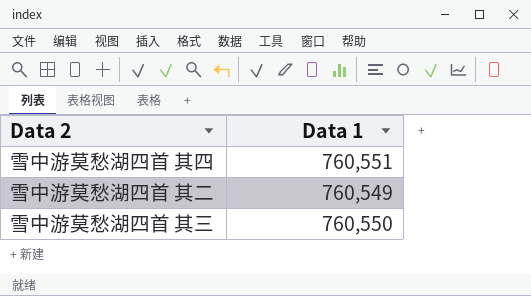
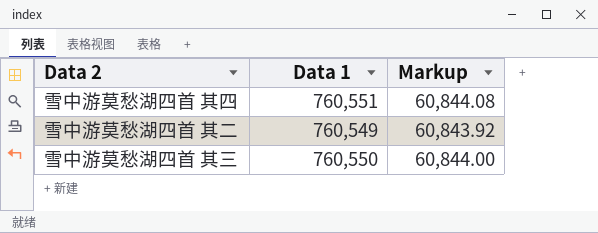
column Markup | formula: none -> [Data 1] * 0.08

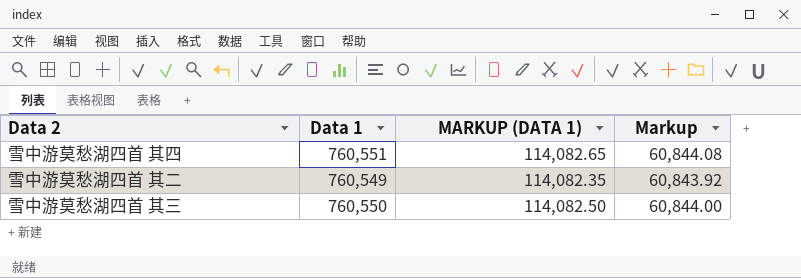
column MARKUP (DATA 1) | formula: none -> [Data 1] * 0.15

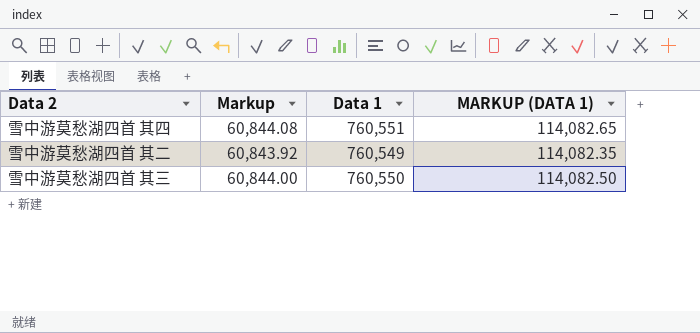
column Markup | position: 4 -> 2

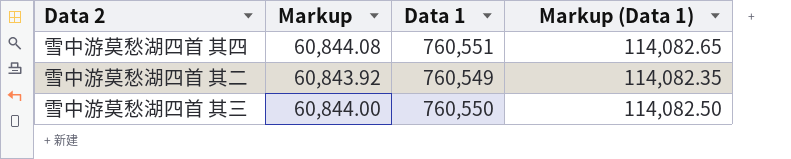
column name: MARKUP (DATA 1) -> Markup (Data 1)

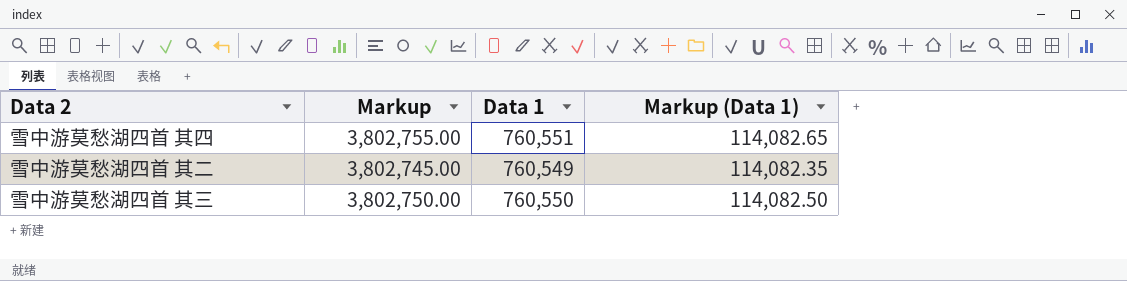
column Markup | formula: [Data 1] * 0.08 -> [Data 1] * 5

